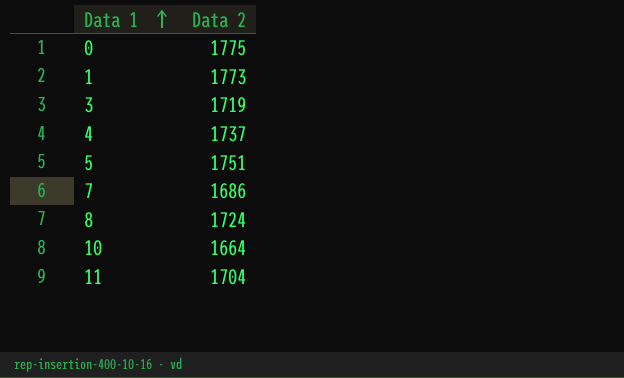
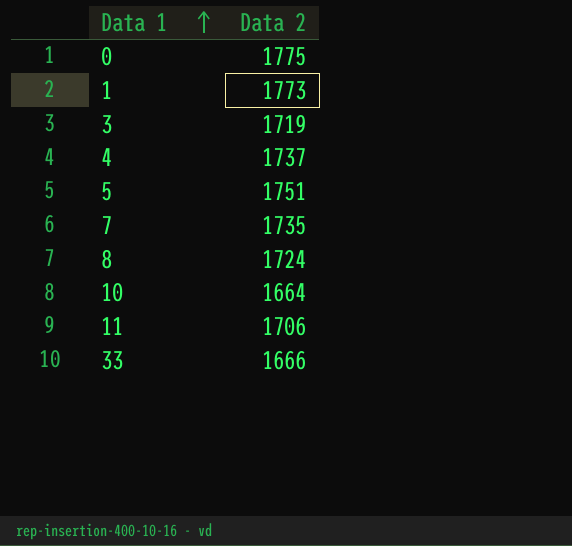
7 | Data 2: 1686 -> 1735
11 | Data 2: 1704 -> 1706
row 33: none -> 1666

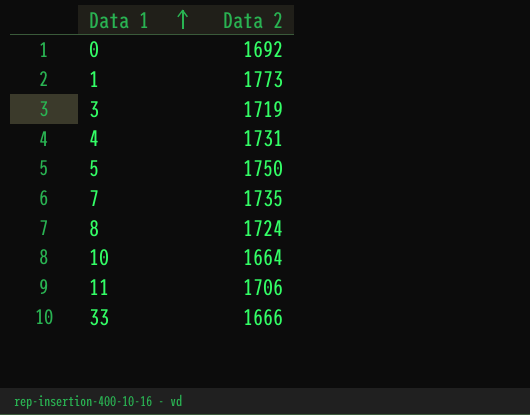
0 | Data 2: 1775 -> 1692
4 | Data 2: 1737 -> 1731
5 | Data 2: 1751 -> 1750

